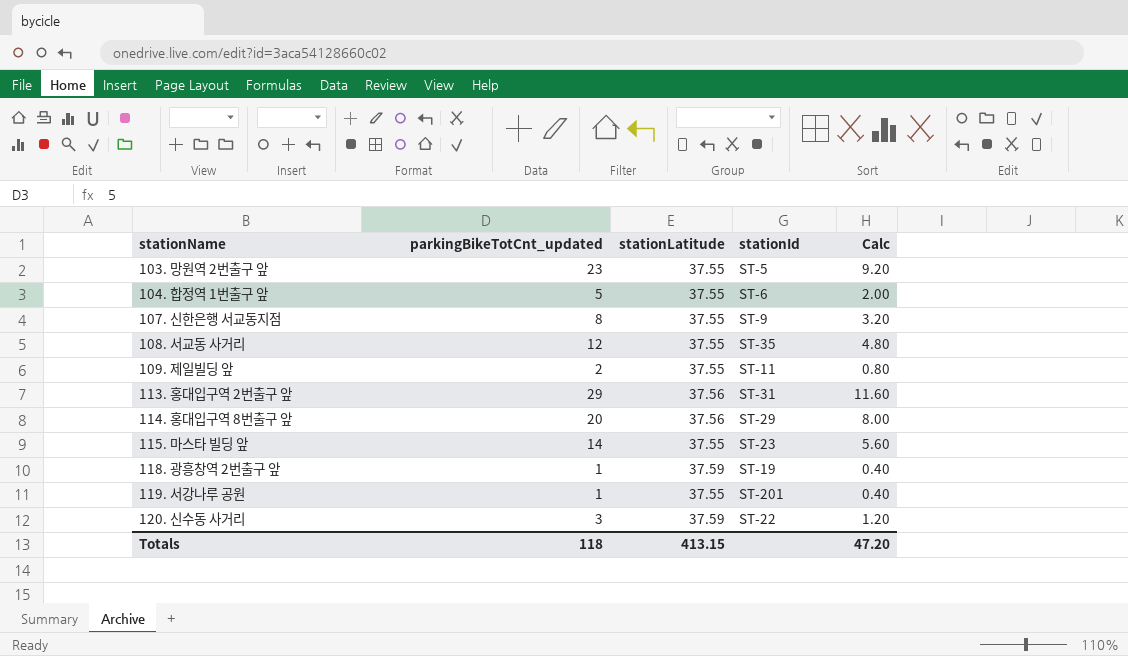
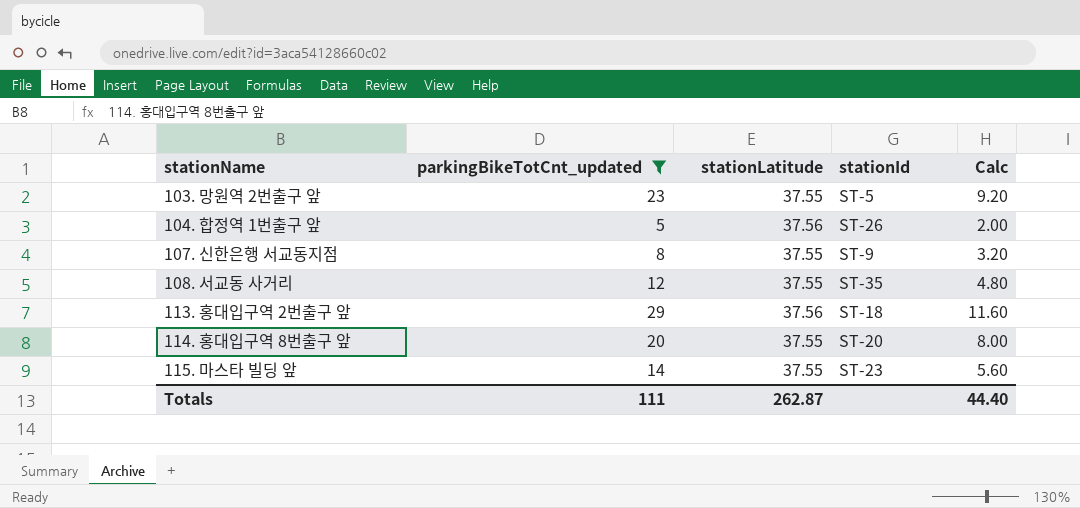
filter: none -> parkingBikeTotCnt_updated >= 5
104. 합정역 1번출구 앞 | stationLatitude: 37.55 -> 37.56
104. 합정역 1번출구 앞 | stationId: ST-6 -> ST-26
113. 홍대입구역 2번출구 앞 | stationId: ST-31 -> ST-18
114. 홍대입구역 8번출구 앞 | stationLatitude: 37.56 -> 37.55
114. 홍대입구역 8번출구 앞 | stationId: ST-29 -> ST-20
Totals | parkingBikeTotCnt_updated: 118 -> 111
Totals | stationLatitude: 413.15 -> 262.87
Totals | Calc: 47.20 -> 44.40

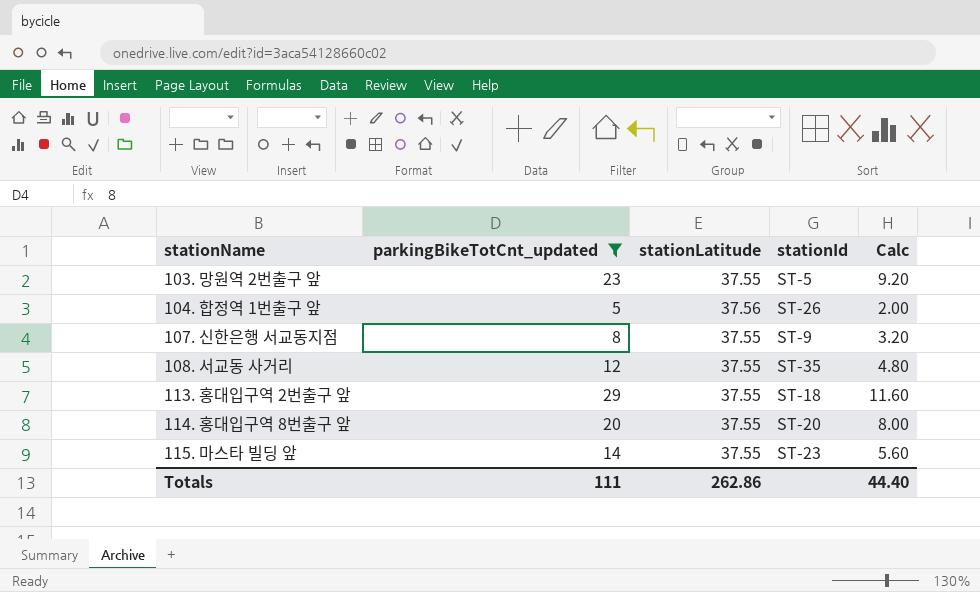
113. 홍대입구역 2번출구 앞 | stationLatitude: 37.56 -> 37.55
Totals | stationLatitude: 262.87 -> 262.86

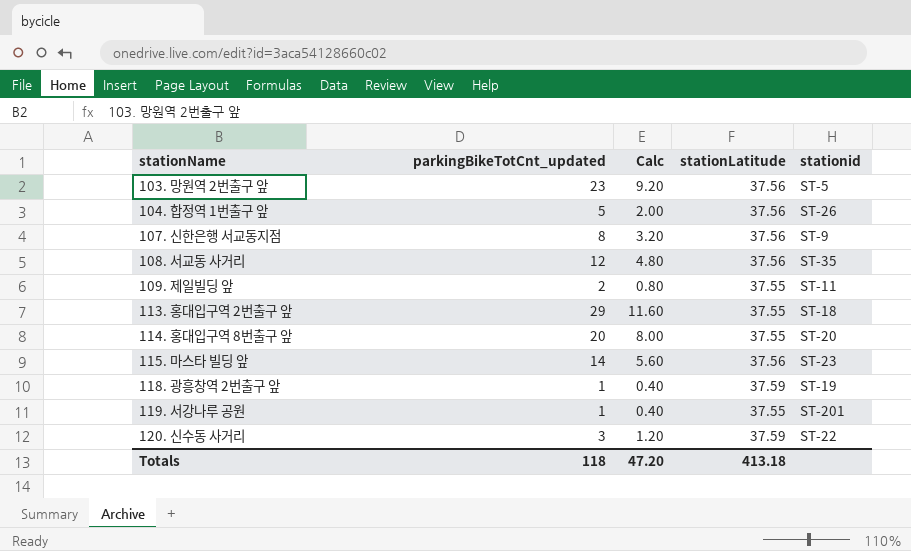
filter: parkingBikeTotCnt_updated >= 5 -> none
column Calc | position: 5 -> 3
column name: stationId -> stationid
103. 망원역 2번출구 앞 | stationLatitude: 37.55 -> 37.56
107. 신한은행 서교동지점 | stationLatitude: 37.55 -> 37.56
108. 서교동 사거리 | stationLatitude: 37.55 -> 37.56
115. 마스타 빌딩 앞 | stationLatitude: 37.55 -> 37.56
Totals | parkingBikeTotCnt_updated: 111 -> 118
Totals | Calc: 44.40 -> 47.20
Totals | stationLatitude: 262.86 -> 413.18

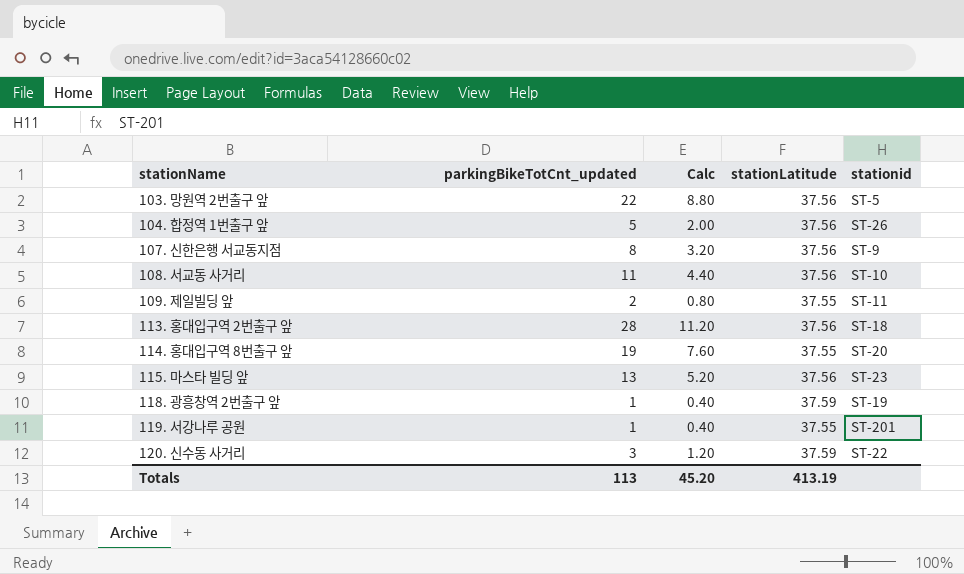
103. 망원역 2번출구 앞 | parkingBikeTotCnt_updated: 23 -> 22
103. 망원역 2번출구 앞 | Calc: 9.20 -> 8.80
108. 서교동 사거리 | parkingBikeTotCnt_updated: 12 -> 11
108. 서교동 사거리 | Calc: 4.80 -> 4.40
108. 서교동 사거리 | stationid: ST-35 -> ST-10
113. 홍대입구역 2번출구 앞 | parkingBikeTotCnt_updated: 29 -> 28
113. 홍대입구역 2번출구 앞 | Calc: 11.60 -> 11.20
113. 홍대입구역 2번출구 앞 | stationLatitude: 37.55 -> 37.56
114. 홍대입구역 8번출구 앞 | parkingBikeTotCnt_updated: 20 -> 19
114. 홍대입구역 8번출구 앞 | Calc: 8.00 -> 7.60
115. 마스타 빌딩 앞 | parkingBikeTotCnt_updated: 14 -> 13
115. 마스타 빌딩 앞 | Calc: 5.60 -> 5.20
Totals | parkingBikeTotCnt_updated: 118 -> 113
Totals | Calc: 47.20 -> 45.20
Totals | stationLatitude: 413.18 -> 413.19

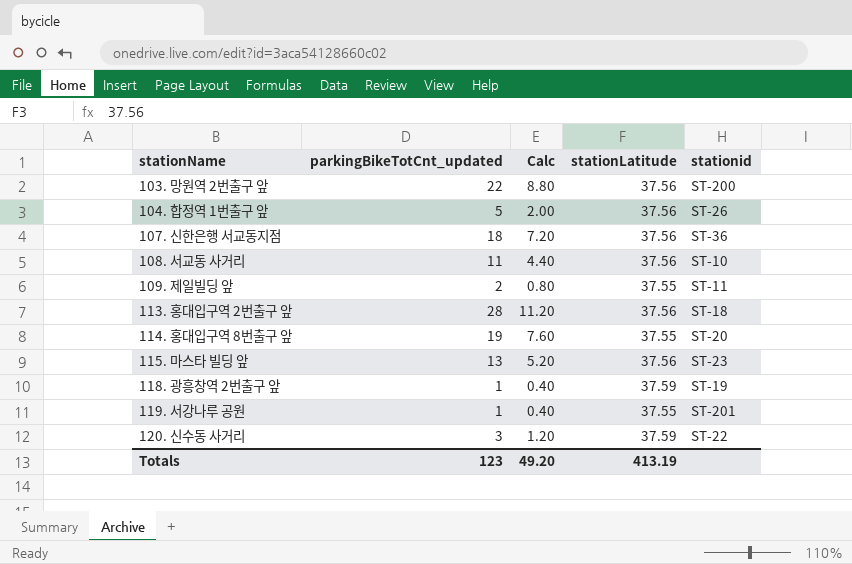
103. 망원역 2번출구 앞 | stationid: ST-5 -> ST-200
107. 신한은행 서교동지점 | parkingBikeTotCnt_updated: 8 -> 18
107. 신한은행 서교동지점 | Calc: 3.20 -> 7.20
107. 신한은행 서교동지점 | stationid: ST-9 -> ST-36
Totals | parkingBikeTotCnt_updated: 113 -> 123
Totals | Calc: 45.20 -> 49.20

